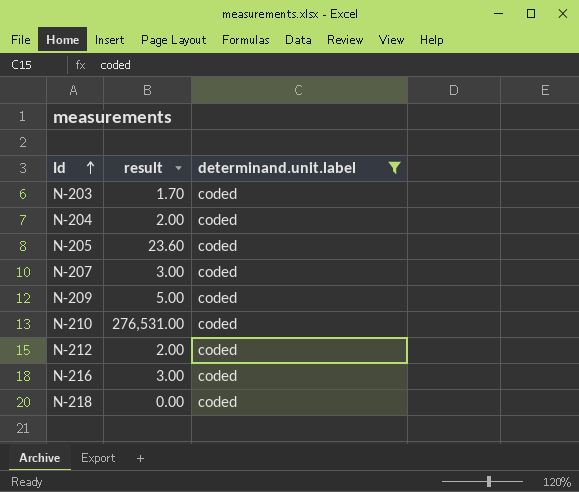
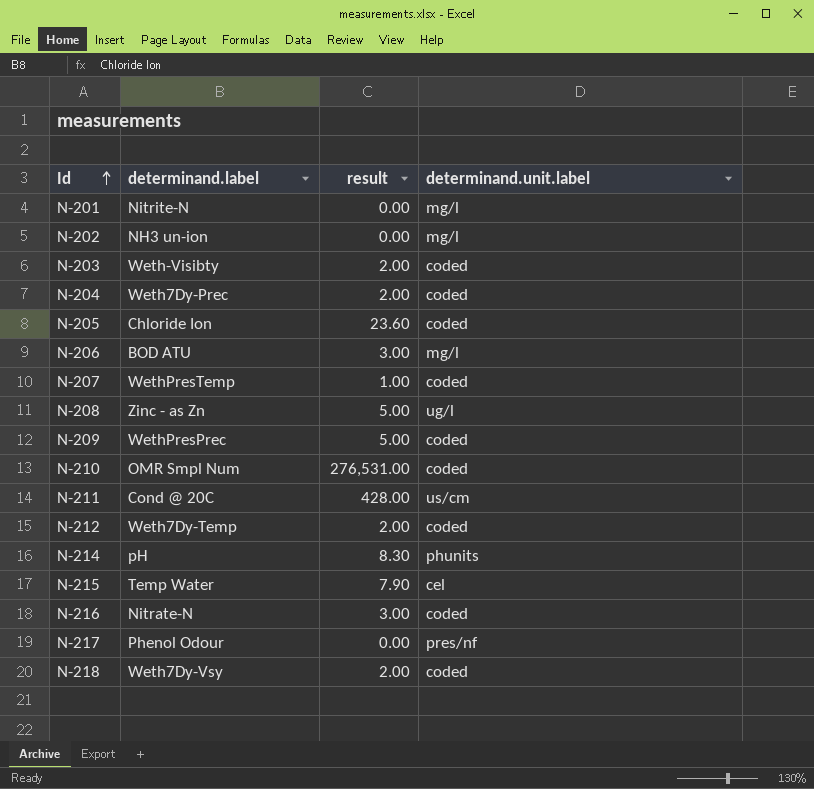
filter: determinand.unit.label = coded -> none
column determinand.label | position: none -> 2
N-203 | result: 1.70 -> 2.00
N-207 | result: 3.00 -> 1.00
N-218 | result: 0.00 -> 2.00

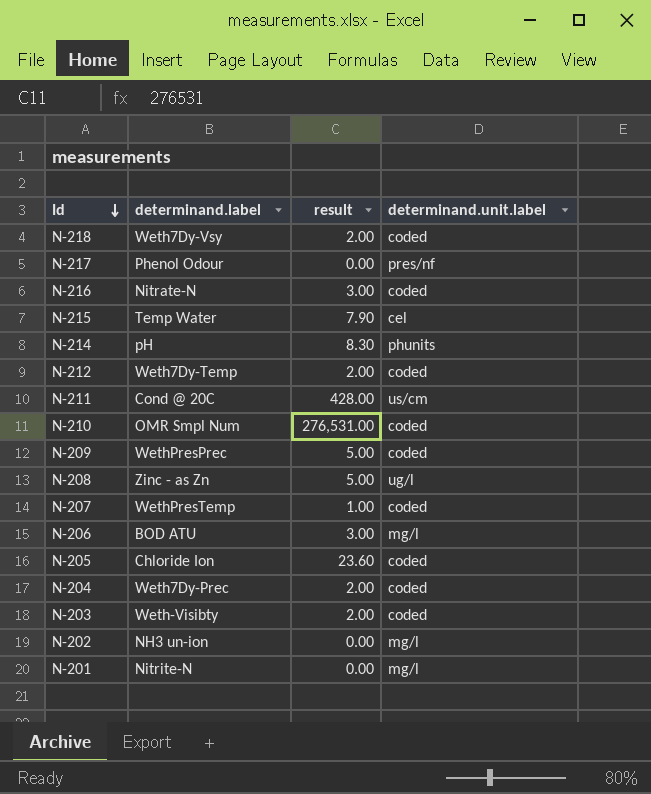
row order: Id ascending -> Id descending

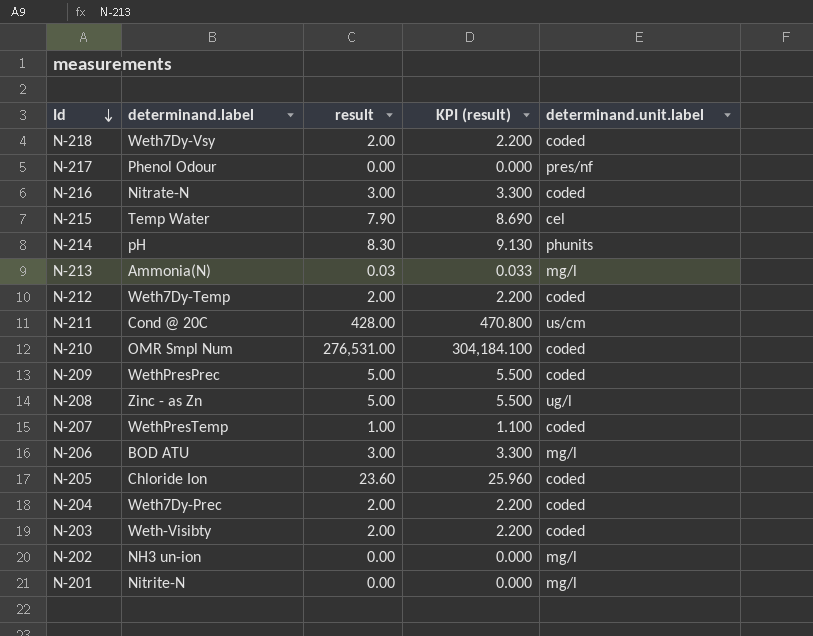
column KPI (result) | formula: none -> [result] * 1.1
row N-213: none -> Ammonia(N) | 0.03 | 0.033 | mg/l

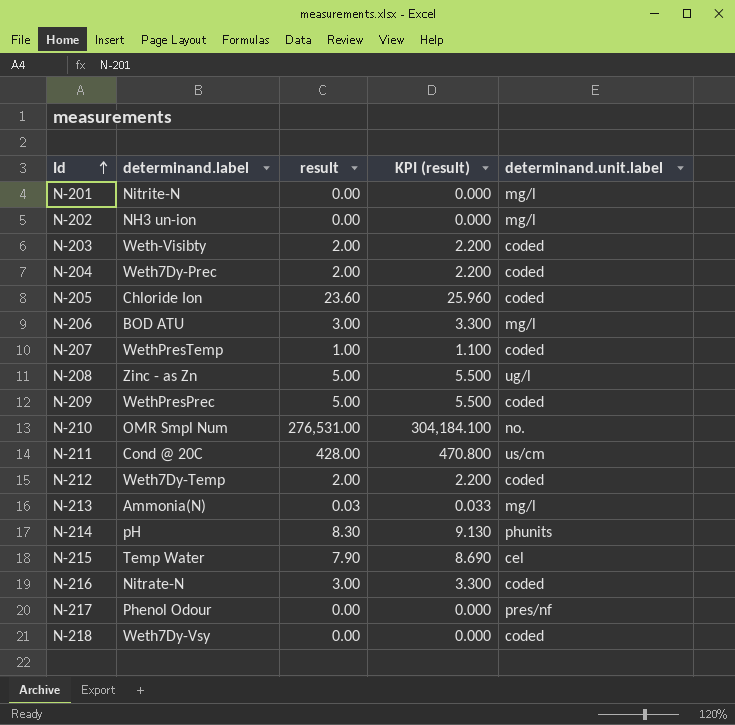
row order: Id descending -> Id ascending
N-210 | determinand.unit.label: coded -> no.
N-218 | result: 2.00 -> 0.00
N-218 | KPI (result): 2.200 -> 0.000

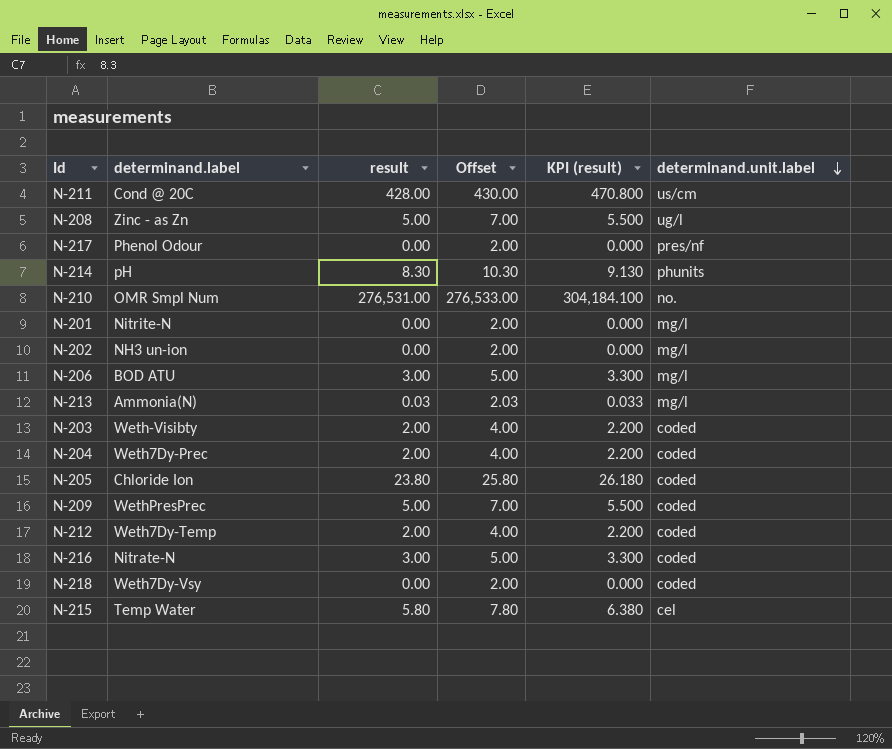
row order: Id ascending -> determinand.unit.label descending
column Offset | formula: none -> [result] + 2
row N-207: WethPresTemp | 1.00 | 1.100 | coded -> none
N-205 | result: 23.60 -> 23.80
N-205 | KPI (result): 25.960 -> 26.180
N-215 | result: 7.90 -> 5.80
N-215 | KPI (result): 8.690 -> 6.380

